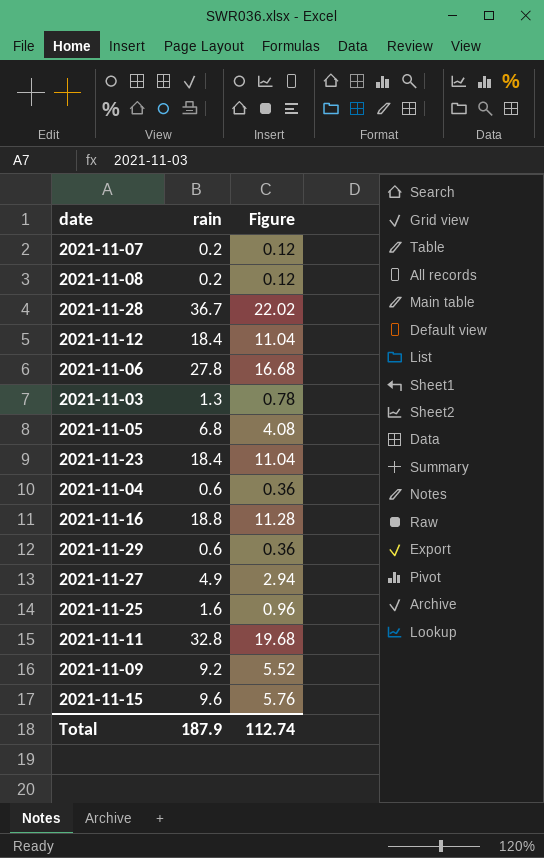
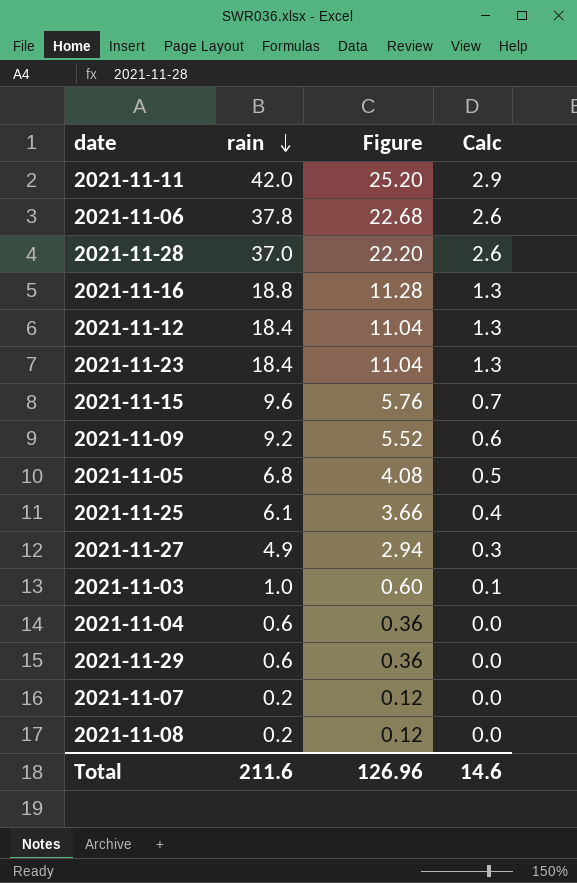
row order: none -> rain descending
column Calc | formula: none -> [rain] * 0.07
2021-11-11 | rain: 32.8 -> 42.0
2021-11-11 | Figure: 19.68 -> 25.20
2021-11-06 | rain: 27.8 -> 37.8
2021-11-06 | Figure: 16.68 -> 22.68
2021-11-28 | rain: 36.7 -> 37.0
2021-11-28 | Figure: 22.02 -> 22.20
2021-11-25 | rain: 1.6 -> 6.1
2021-11-25 | Figure: 0.96 -> 3.66
2021-11-03 | rain: 1.3 -> 1.0
2021-11-03 | Figure: 0.78 -> 0.60
Total | rain: 187.9 -> 211.6
Total | Figure: 112.74 -> 126.96

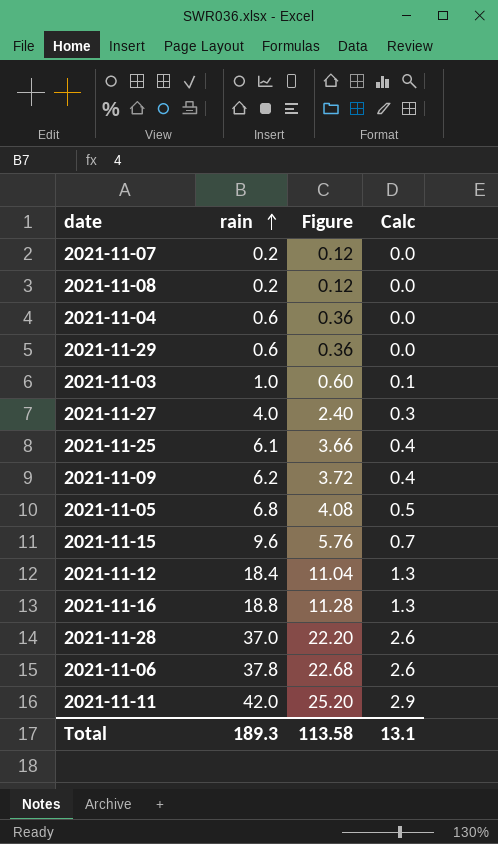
row order: rain descending -> rain ascending
row 2021-11-23: 18.4 | 11.04 | 1.3 -> none
2021-11-27 | rain: 4.9 -> 4.0
2021-11-27 | Figure: 2.94 -> 2.40
2021-11-09 | rain: 9.2 -> 6.2
2021-11-09 | Figure: 5.52 -> 3.72
2021-11-09 | Calc: 0.6 -> 0.4
Total | rain: 211.6 -> 189.3
Total | Figure: 126.96 -> 113.58
Total | Calc: 14.6 -> 13.1

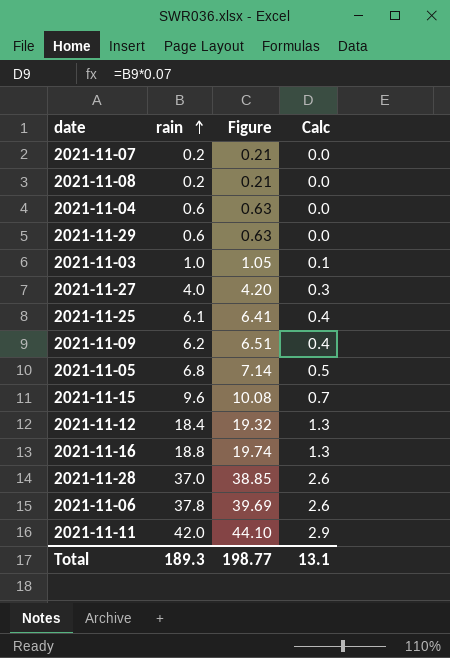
column Figure | formula: [rain] * 0.6 -> [rain] * 1.05
Total | Figure: 113.58 -> 198.77

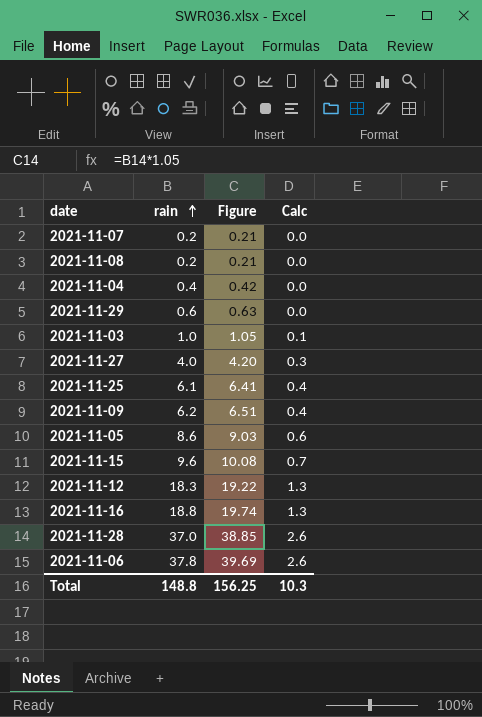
row 2021-11-11: 42.0 | 44.10 | 2.9 -> none
2021-11-04 | rain: 0.6 -> 0.4
2021-11-04 | Figure: 0.63 -> 0.42
2021-11-05 | rain: 6.8 -> 8.6
2021-11-05 | Figure: 7.14 -> 9.03
2021-11-05 | Calc: 0.5 -> 0.6
2021-11-12 | rain: 18.4 -> 18.3
2021-11-12 | Figure: 19.32 -> 19.22
Total | rain: 189.3 -> 148.8
Total | Figure: 198.77 -> 156.25
Total | Calc: 13.1 -> 10.3

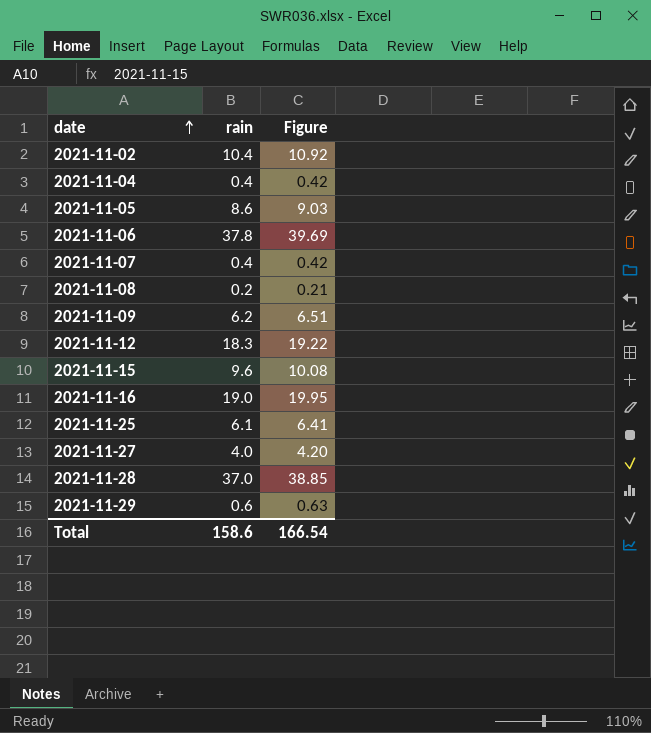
row order: rain ascending -> date ascending
column Calc | formula: [rain] * 0.07 -> none
row 2021-11-03: 1.0 | 1.05 | 0.1 -> none
row 2021-11-02: none -> 10.4 | 10.92
2021-11-07 | rain: 0.2 -> 0.4
2021-11-07 | Figure: 0.21 -> 0.42
2021-11-16 | rain: 18.8 -> 19.0
2021-11-16 | Figure: 19.74 -> 19.95
Total | rain: 148.8 -> 158.6
Total | Figure: 156.25 -> 166.54

